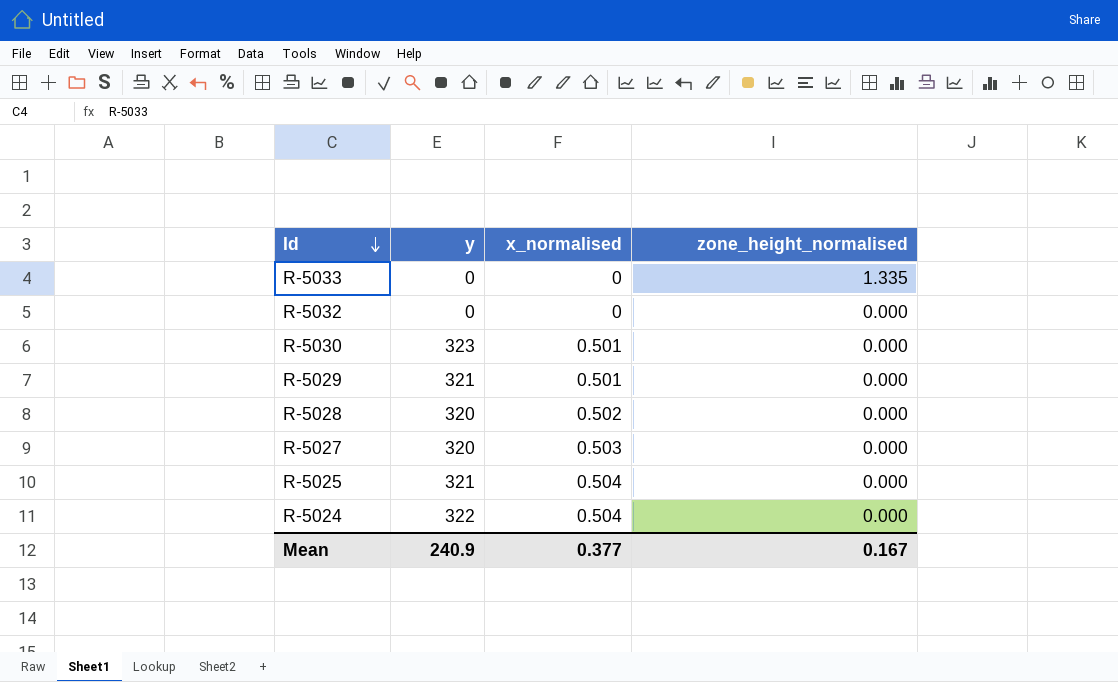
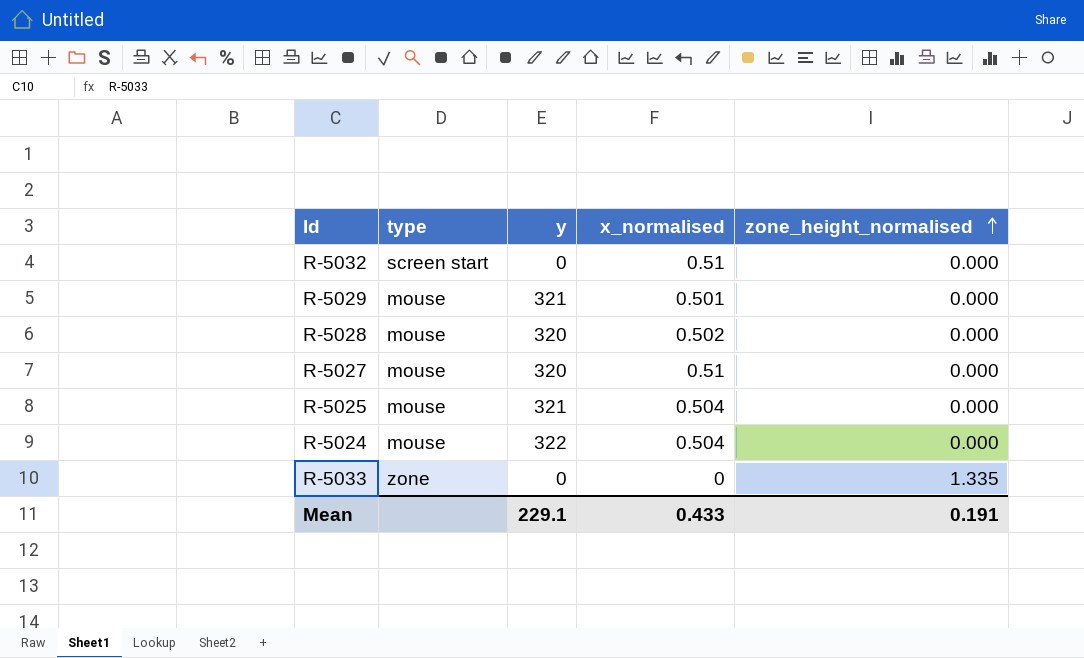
row order: Id descending -> zone_height_normalised ascending
column type | position: none -> 2
row R-5030: 323 | 0.501 | 0.000 -> none
R-5032 | x_normalised: 0 -> 0.51
R-5027 | x_normalised: 0.503 -> 0.51
Mean | y: 240.9 -> 229.1
Mean | x_normalised: 0.377 -> 0.433
Mean | zone_height_normalised: 0.167 -> 0.191

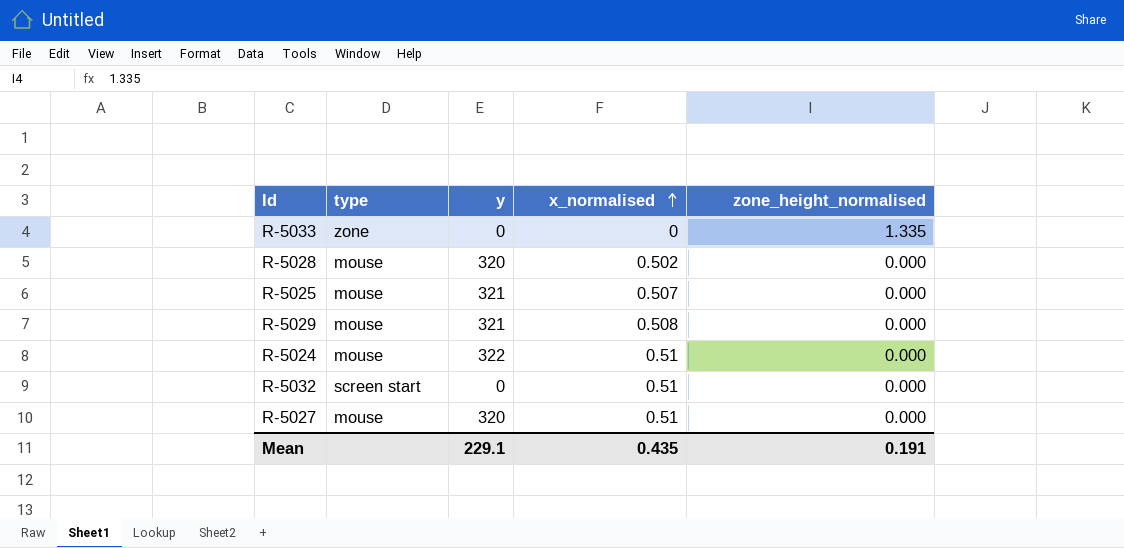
row order: zone_height_normalised ascending -> x_normalised ascending
R-5025 | x_normalised: 0.504 -> 0.507
R-5029 | x_normalised: 0.501 -> 0.508
R-5024 | x_normalised: 0.504 -> 0.51
Mean | x_normalised: 0.433 -> 0.435

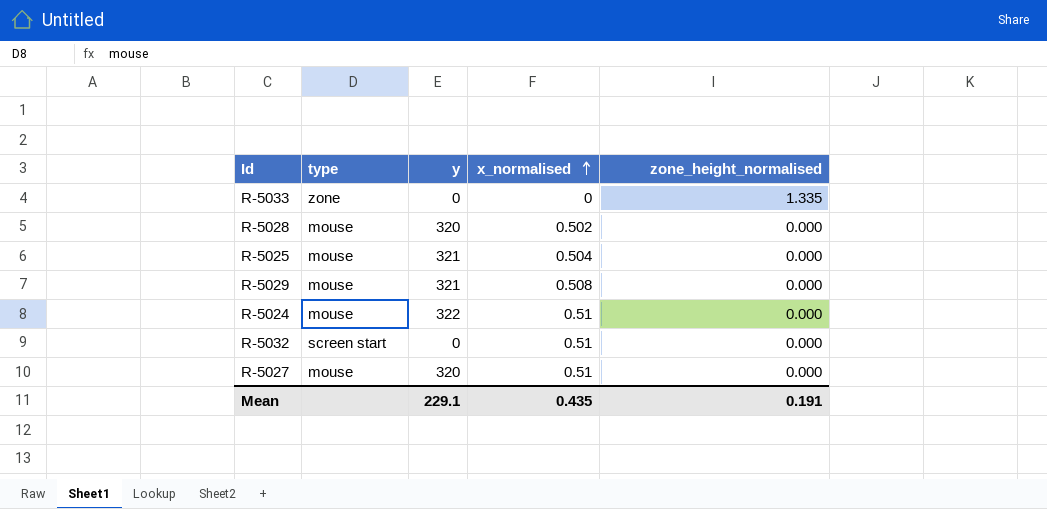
R-5025 | x_normalised: 0.507 -> 0.504

